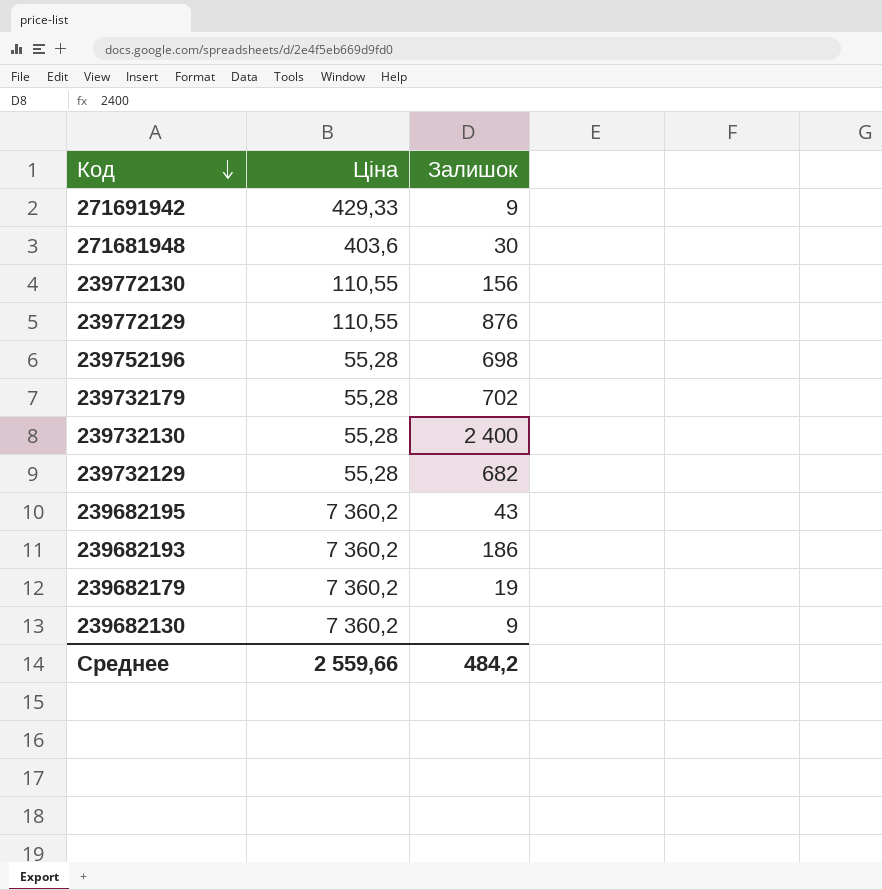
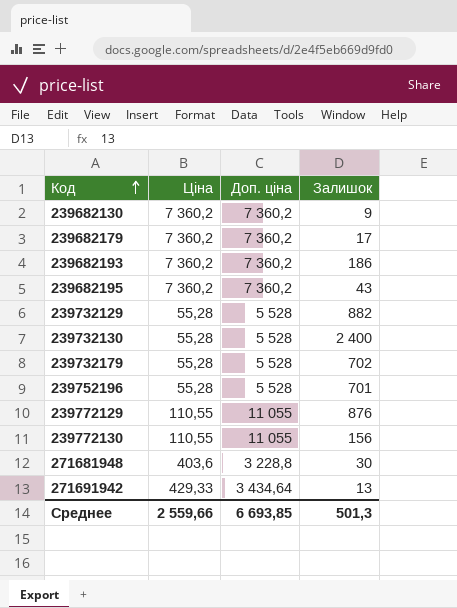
row order: Код descending -> Код ascending
column Доп. ціна | position: none -> 3
239682179 | Залишок: 19 -> 17
239732129 | Залишок: 682 -> 882
239752196 | Залишок: 698 -> 701
271691942 | Залишок: 9 -> 13
Среднее | Залишок: 484,2 -> 501,3

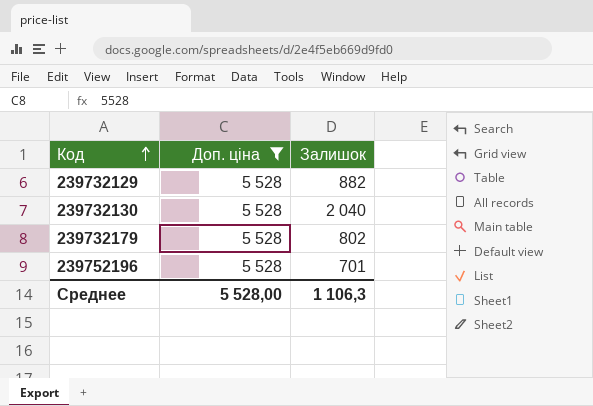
filter: none -> Доп. ціна = 5 528
column Ціна | position: 2 -> none
239732130 | Залишок: 2 400 -> 2 040
239732179 | Залишок: 702 -> 802
Среднее | Доп. ціна: 6 693,85 -> 5 528,00
Среднее | Залишок: 501,3 -> 1 106,3

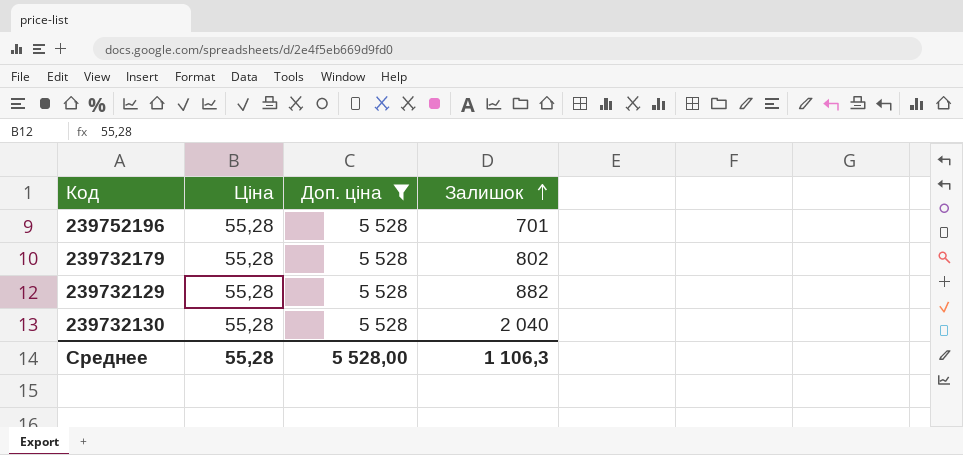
row order: Код ascending -> Залишок ascending
column Ціна | position: none -> 2

